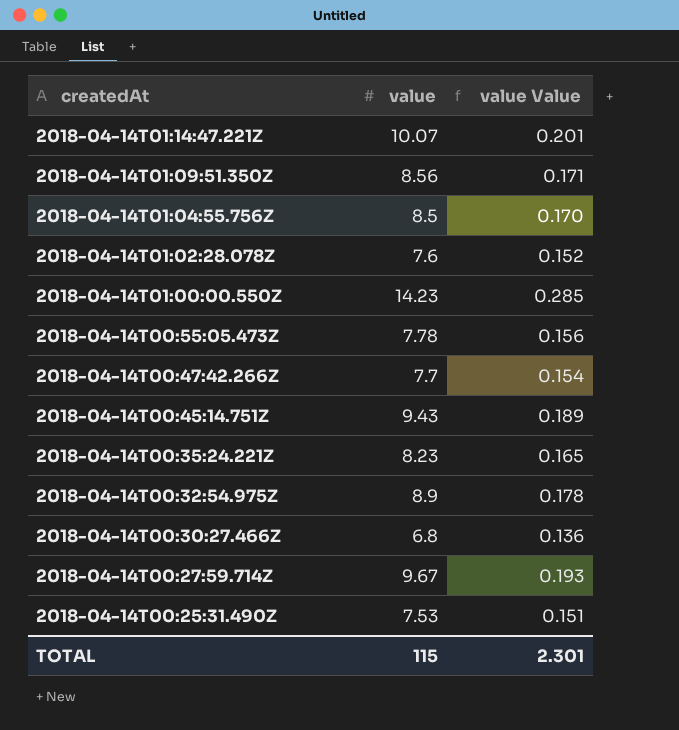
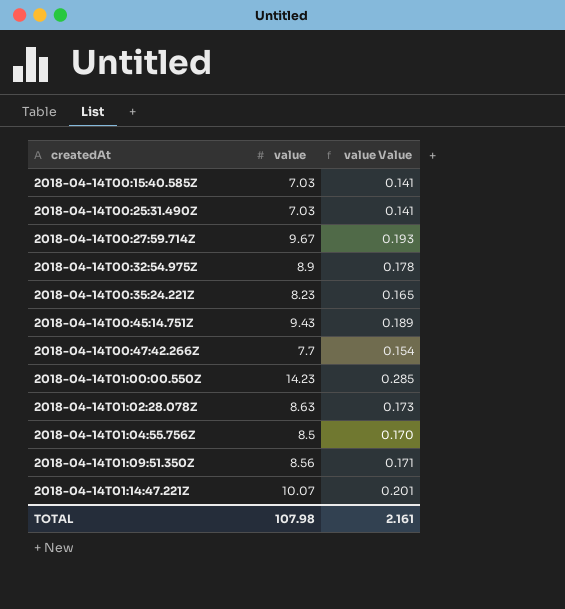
row order: createdAt descending -> createdAt ascending
row 2018-04-14T00:55:05.473Z: 7.78 | 0.156 -> none
row 2018-04-14T00:30:27.466Z: 6.8 | 0.136 -> none
row 2018-04-14T00:15:40.585Z: none -> 7.03 | 0.141
2018-04-14T00:25:31.490Z | value: 7.53 -> 7.03
2018-04-14T00:25:31.490Z | value Value: 0.151 -> 0.141
2018-04-14T01:02:28.078Z | value: 7.6 -> 8.63
2018-04-14T01:02:28.078Z | value Value: 0.152 -> 0.173
TOTAL | value: 115 -> 107.98
TOTAL | value Value: 2.301 -> 2.161

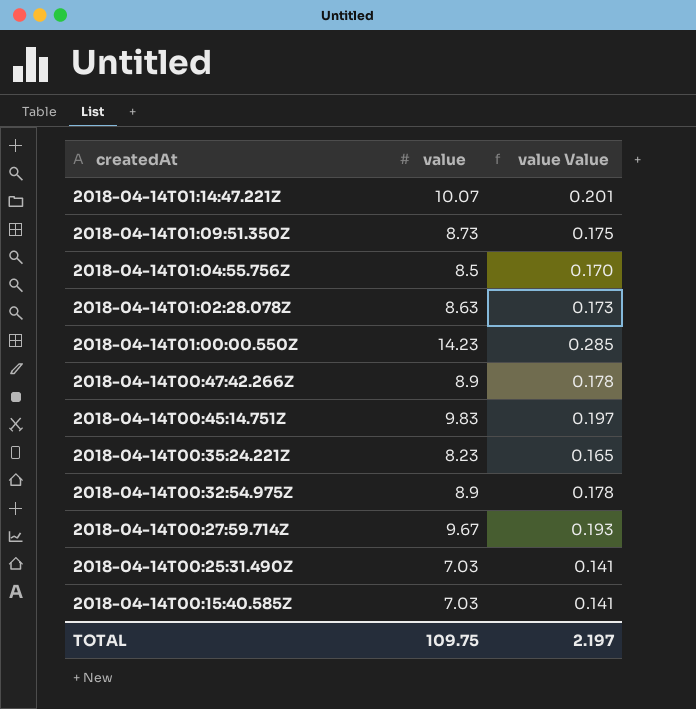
row order: createdAt ascending -> createdAt descending
2018-04-14T01:09:51.350Z | value: 8.56 -> 8.73
2018-04-14T01:09:51.350Z | value Value: 0.171 -> 0.175
2018-04-14T00:47:42.266Z | value: 7.7 -> 8.9
2018-04-14T00:47:42.266Z | value Value: 0.154 -> 0.178
2018-04-14T00:45:14.751Z | value: 9.43 -> 9.83
2018-04-14T00:45:14.751Z | value Value: 0.189 -> 0.197
TOTAL | value: 107.98 -> 109.75
TOTAL | value Value: 2.161 -> 2.197

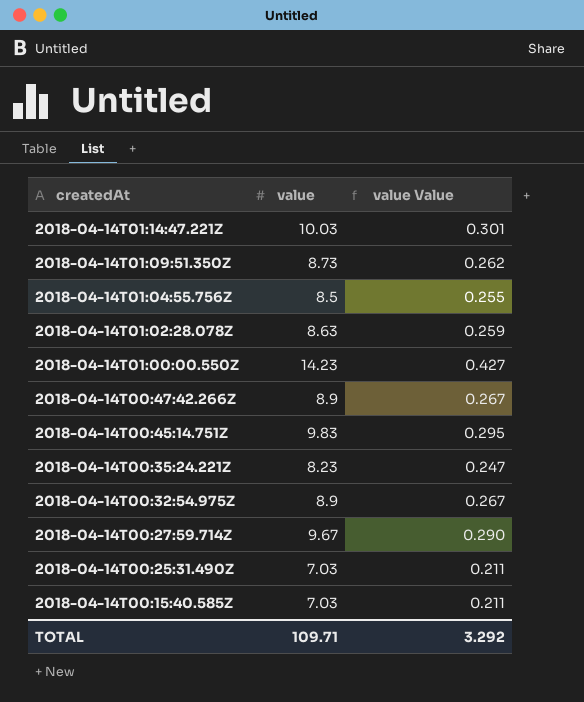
column value Value | formula: [value] * 0.02 -> [value] * 0.03
2018-04-14T01:14:47.221Z | value: 10.07 -> 10.03
TOTAL | value: 109.75 -> 109.71
TOTAL | value Value: 2.197 -> 3.292

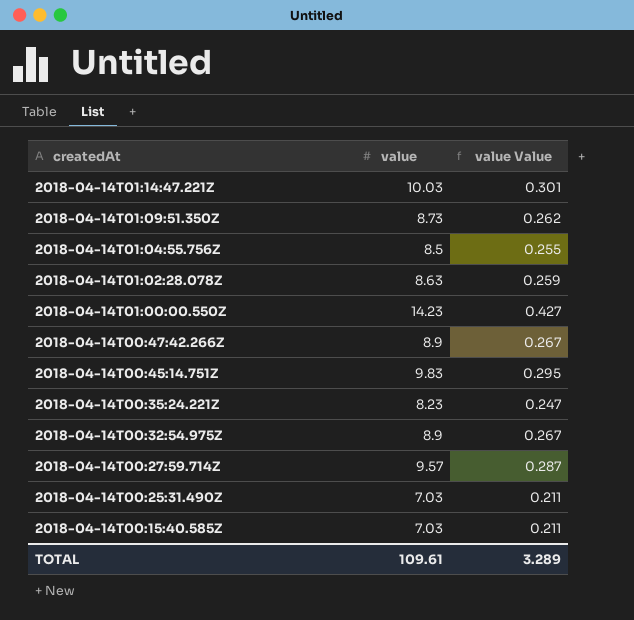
2018-04-14T00:27:59.714Z | value: 9.67 -> 9.57
2018-04-14T00:27:59.714Z | value Value: 0.290 -> 0.287
TOTAL | value: 109.71 -> 109.61
TOTAL | value Value: 3.292 -> 3.289

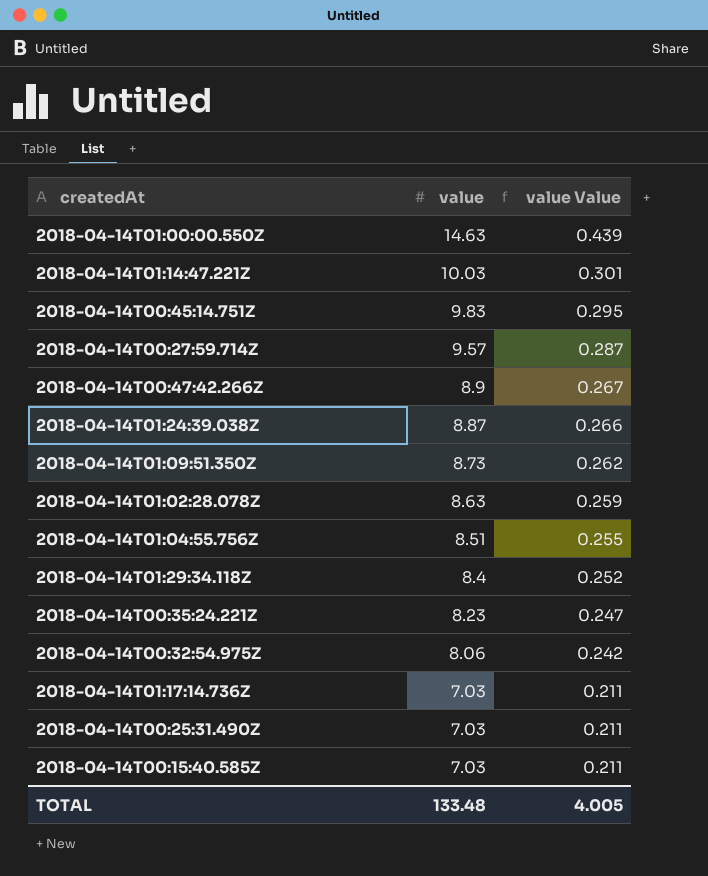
row order: createdAt descending -> value descending
2018-04-14T01:00:00.550Z | value: 14.23 -> 14.63
2018-04-14T01:00:00.550Z | value Value: 0.427 -> 0.439
row 2018-04-14T01:24:39.038Z: none -> 8.87 | 0.266
2018-04-14T01:04:55.756Z | value: 8.5 -> 8.51
row 2018-04-14T01:29:34.118Z: none -> 8.4 | 0.252
2018-04-14T00:32:54.975Z | value: 8.9 -> 8.06
2018-04-14T00:32:54.975Z | value Value: 0.267 -> 0.242
row 2018-04-14T01:17:14.736Z: none -> 7.03 | 0.211
TOTAL | value: 109.61 -> 133.48
TOTAL | value Value: 3.289 -> 4.005

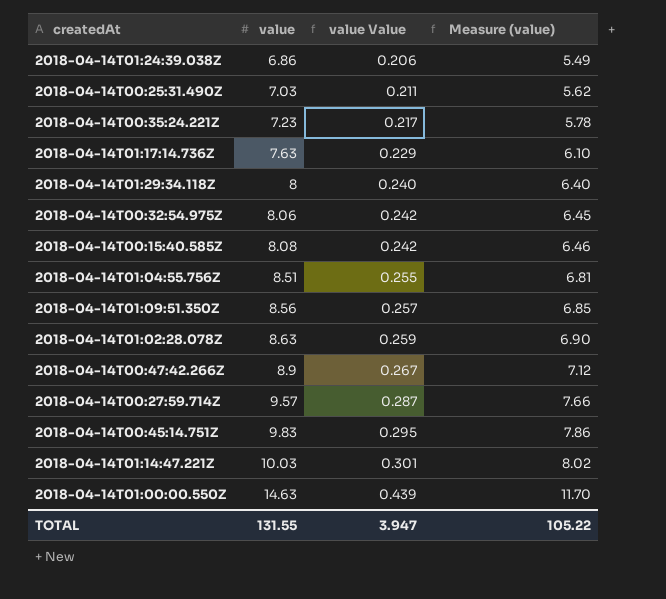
row order: value descending -> value ascending
column Measure (value) | formula: none -> [value] * 0.8
2018-04-14T01:24:39.038Z | value: 8.87 -> 6.86
2018-04-14T01:24:39.038Z | value Value: 0.266 -> 0.206
2018-04-14T00:35:24.221Z | value: 8.23 -> 7.23
2018-04-14T00:35:24.221Z | value Value: 0.247 -> 0.217
2018-04-14T01:17:14.736Z | value: 7.03 -> 7.63
2018-04-14T01:17:14.736Z | value Value: 0.211 -> 0.229
2018-04-14T01:29:34.118Z | value: 8.4 -> 8
2018-04-14T01:29:34.118Z | value Value: 0.252 -> 0.240
2018-04-14T00:15:40.585Z | value: 7.03 -> 8.08
2018-04-14T00:15:40.585Z | value Value: 0.211 -> 0.242
2018-04-14T01:09:51.350Z | value: 8.73 -> 8.56
2018-04-14T01:09:51.350Z | value Value: 0.262 -> 0.257
TOTAL | value: 133.48 -> 131.55
TOTAL | value Value: 4.005 -> 3.947

